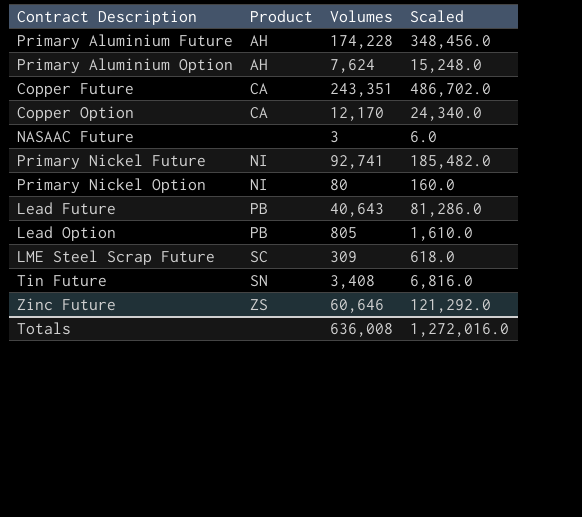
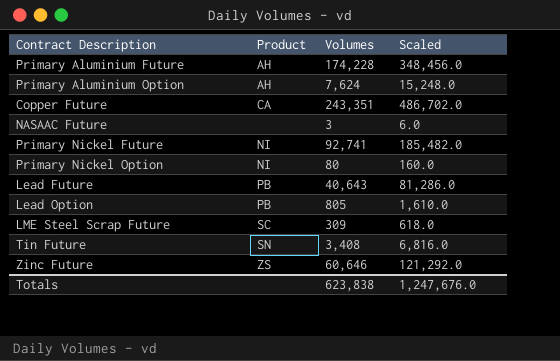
row Copper Option: CA | 12,170 | 24,340.0 -> none
Totals | Volumes: 636,008 -> 623,838
Totals | Scaled: 1,272,016.0 -> 1,247,676.0

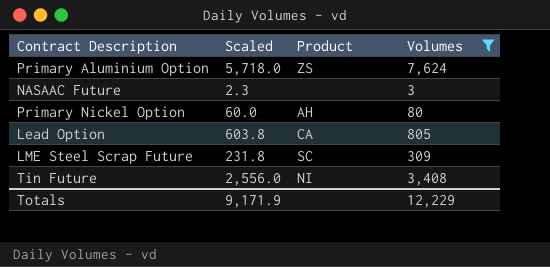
filter: none -> Volumes <= 7,624
column Scaled | formula: [Volumes] * 2 -> [Volumes] * 0.75
column Scaled | position: 4 -> 2
Primary Aluminium Option | Product: AH -> ZS
Primary Nickel Option | Product: NI -> AH
Lead Option | Product: PB -> CA
Tin Future | Product: SN -> NI
Totals | Scaled: 1,247,676.0 -> 9,171.9
Totals | Volumes: 623,838 -> 12,229

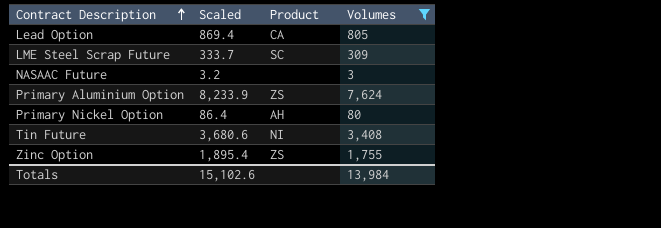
row order: none -> Contract Description ascending
column Scaled | formula: [Volumes] * 0.75 -> [Volumes] * 1.08
row Zinc Option: none -> 1,895.4 | ZS | 1,755
Totals | Scaled: 9,171.9 -> 15,102.6
Totals | Volumes: 12,229 -> 13,984

